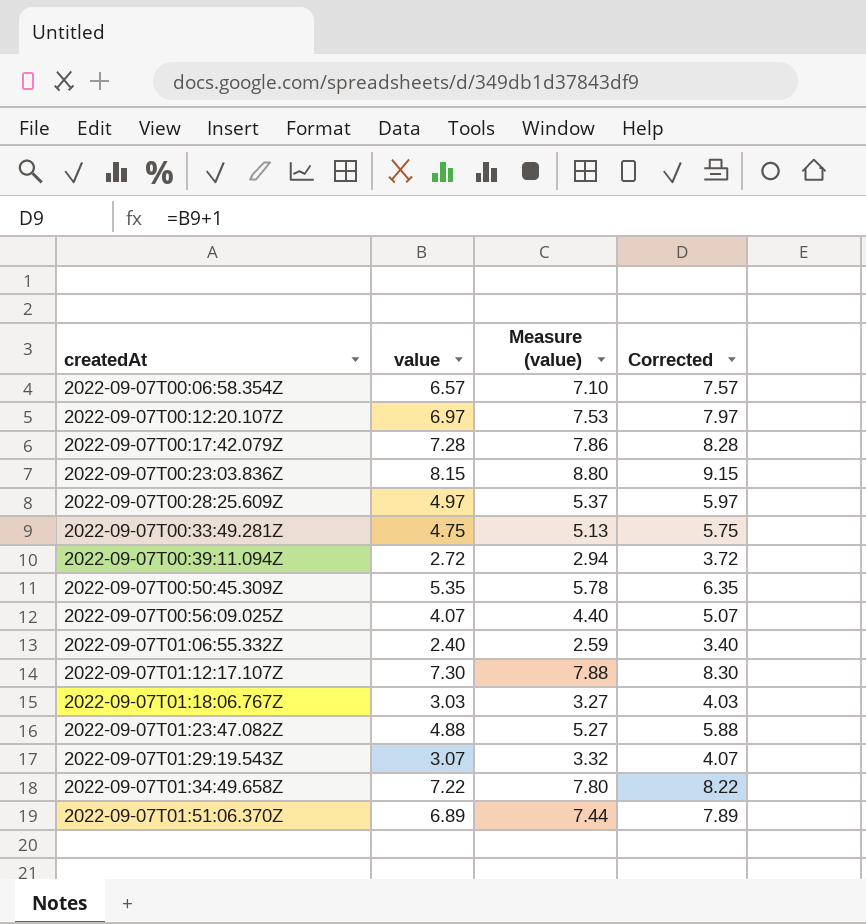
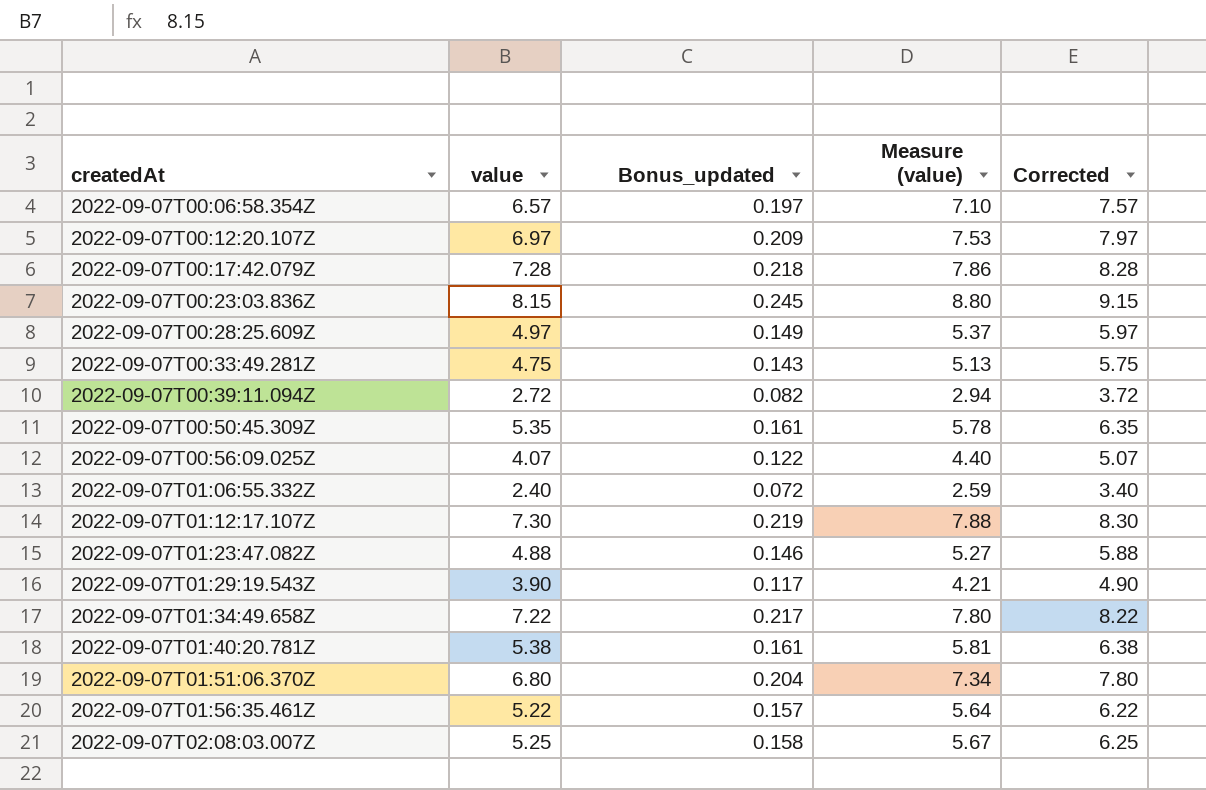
column Bonus_updated | formula: none -> [value] * 0.03
row 2022-09-07T01:18:06.767Z: 3.03 | 3.27 | 4.03 -> none
2022-09-07T01:29:19.543Z | value: 3.07 -> 3.90
2022-09-07T01:29:19.543Z | Measure (value): 3.32 -> 4.21
2022-09-07T01:29:19.543Z | Corrected: 4.07 -> 4.90
row 2022-09-07T01:40:20.781Z: none -> 5.38 | 0.161 | 5.81 | 6.38
2022-09-07T01:51:06.370Z | value: 6.89 -> 6.80
2022-09-07T01:51:06.370Z | Measure (value): 7.44 -> 7.34
2022-09-07T01:51:06.370Z | Corrected: 7.89 -> 7.80
row 2022-09-07T01:56:35.461Z: none -> 5.22 | 0.157 | 5.64 | 6.22
row 2022-09-07T02:08:03.007Z: none -> 5.25 | 0.158 | 5.67 | 6.25

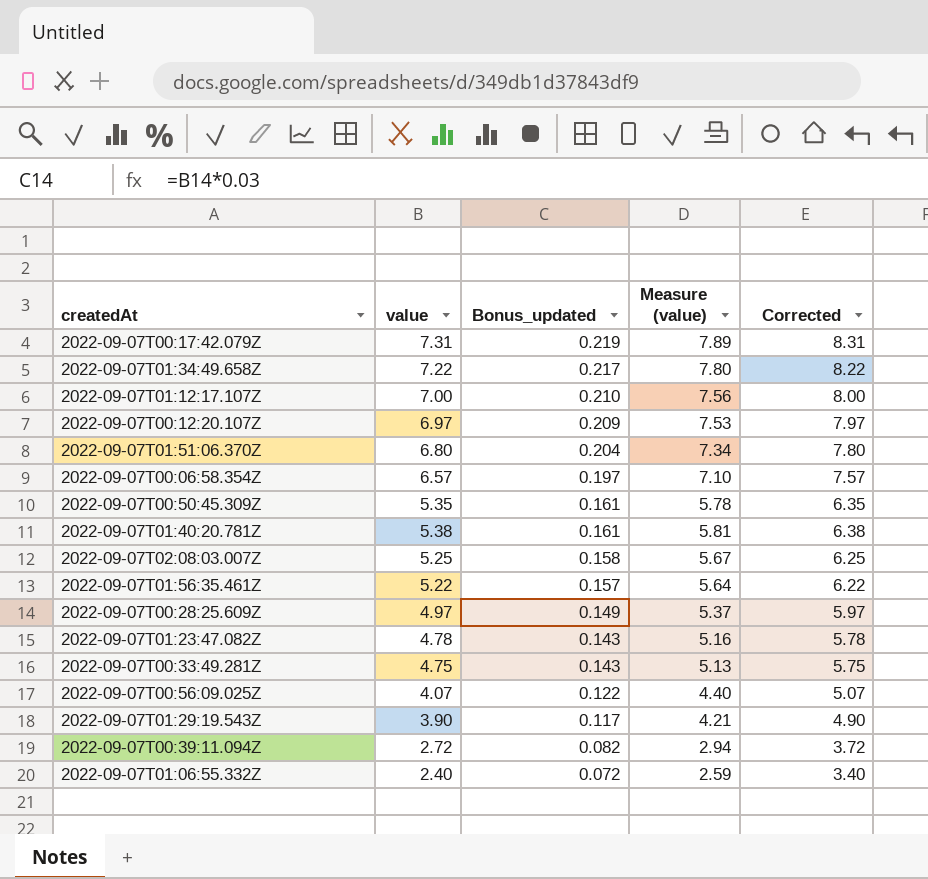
row order: createdAt ascending -> Bonus_updated descending
row 2022-09-07T00:23:03.836Z: 8.15 | 0.245 | 8.80 | 9.15 -> none
2022-09-07T00:17:42.079Z | value: 7.28 -> 7.31
2022-09-07T00:17:42.079Z | Bonus_updated: 0.218 -> 0.219
2022-09-07T00:17:42.079Z | Measure (value): 7.86 -> 7.89
2022-09-07T00:17:42.079Z | Corrected: 8.28 -> 8.31
2022-09-07T01:12:17.107Z | value: 7.30 -> 7.00
2022-09-07T01:12:17.107Z | Bonus_updated: 0.219 -> 0.210
2022-09-07T01:12:17.107Z | Measure (value): 7.88 -> 7.56
2022-09-07T01:12:17.107Z | Corrected: 8.30 -> 8.00
2022-09-07T01:23:47.082Z | value: 4.88 -> 4.78
2022-09-07T01:23:47.082Z | Bonus_updated: 0.146 -> 0.143
2022-09-07T01:23:47.082Z | Measure (value): 5.27 -> 5.16
2022-09-07T01:23:47.082Z | Corrected: 5.88 -> 5.78

